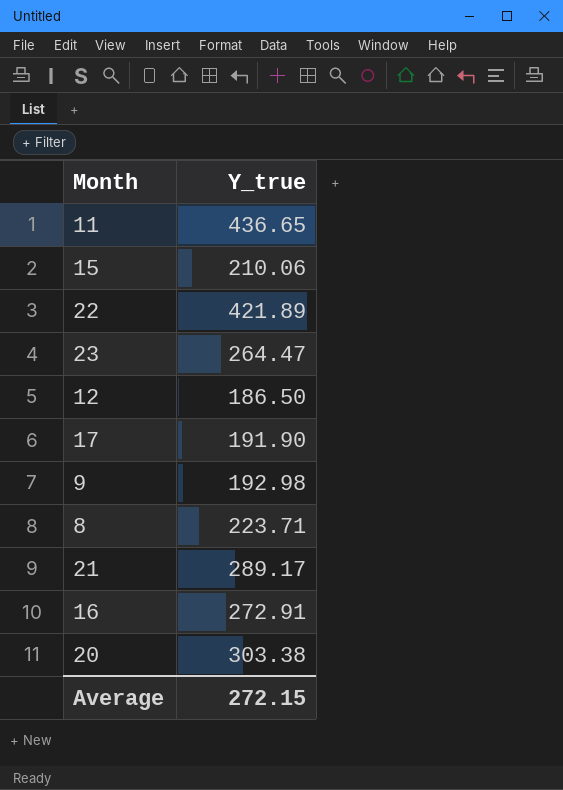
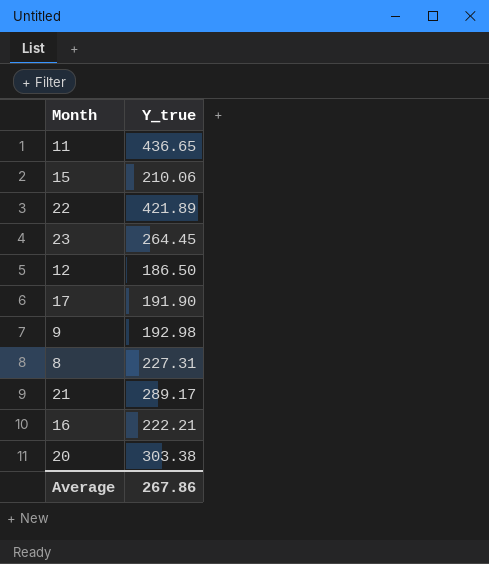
23 | Y_true: 264.47 -> 264.45
8 | Y_true: 223.71 -> 227.31
16 | Y_true: 272.91 -> 222.21
Average | Y_true: 272.15 -> 267.86

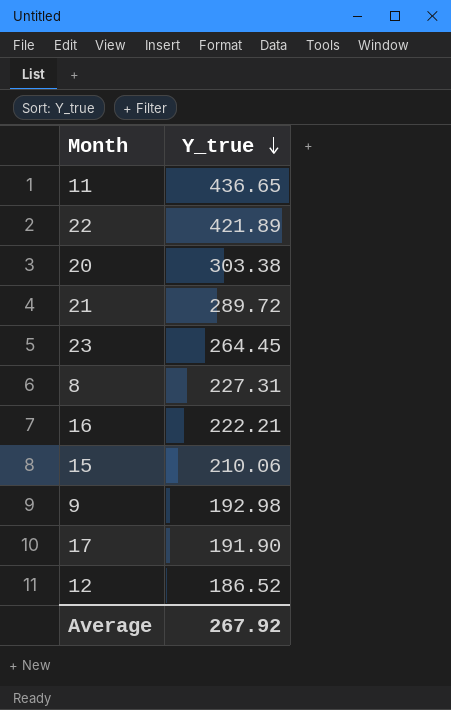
row order: none -> Y_true descending
21 | Y_true: 289.17 -> 289.72
12 | Y_true: 186.50 -> 186.52
Average | Y_true: 267.86 -> 267.92

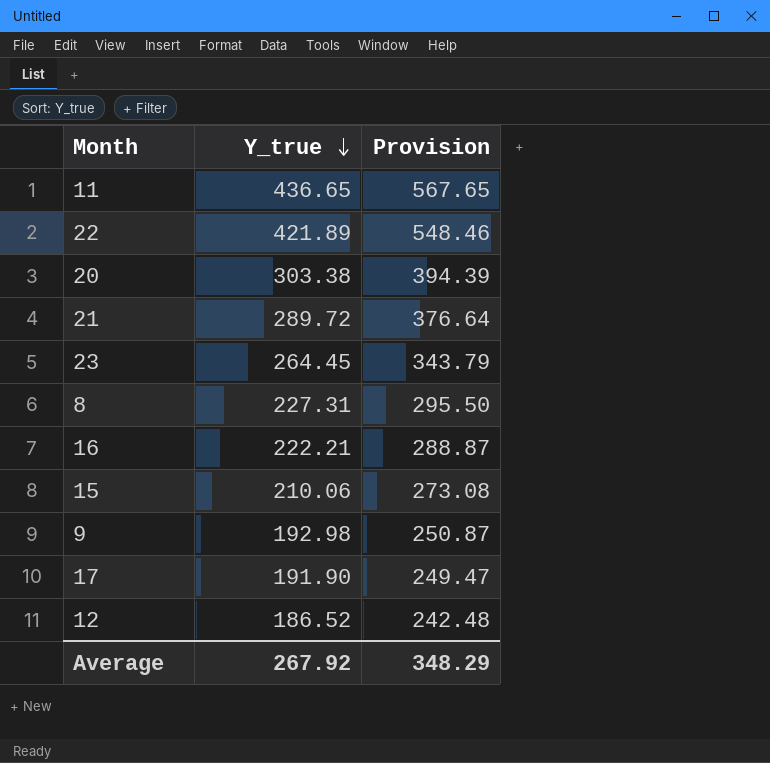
column Provision | formula: none -> [Y_true] * 1.3

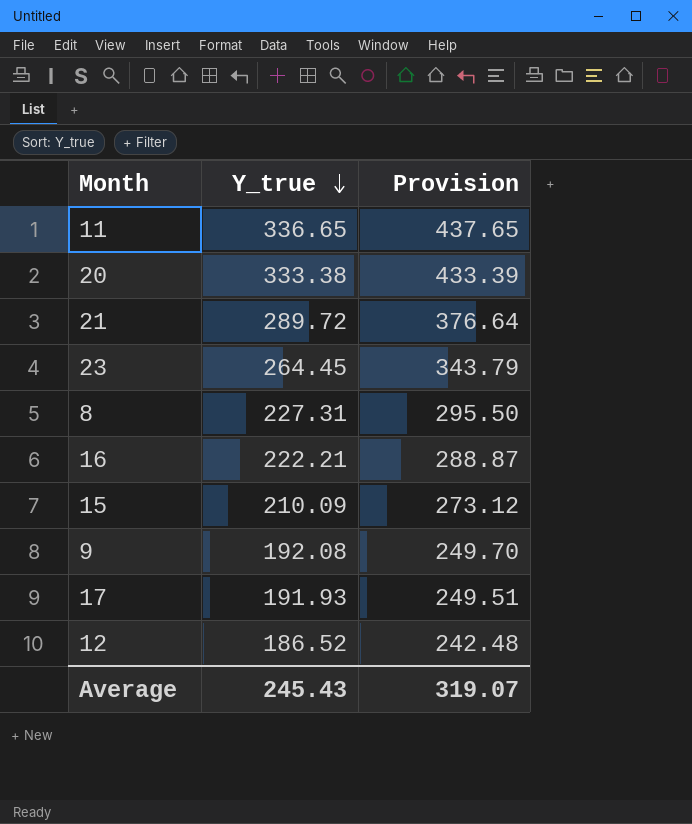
row 22: 421.89 | 548.46 -> none
11 | Y_true: 436.65 -> 336.65
11 | Provision: 567.65 -> 437.65
20 | Y_true: 303.38 -> 333.38
20 | Provision: 394.39 -> 433.39
15 | Y_true: 210.06 -> 210.09
15 | Provision: 273.08 -> 273.12
9 | Y_true: 192.98 -> 192.08
9 | Provision: 250.87 -> 249.70
17 | Y_true: 191.90 -> 191.93
17 | Provision: 249.47 -> 249.51
Average | Y_true: 267.92 -> 245.43
Average | Provision: 348.29 -> 319.07

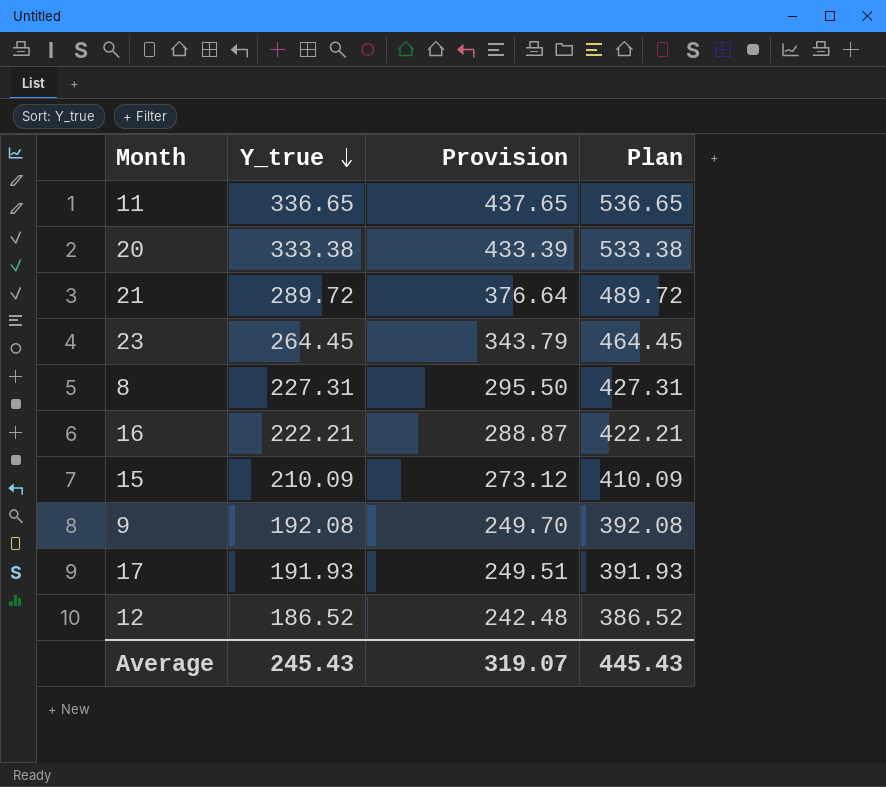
column Plan | formula: none -> [Y_true] + 200

